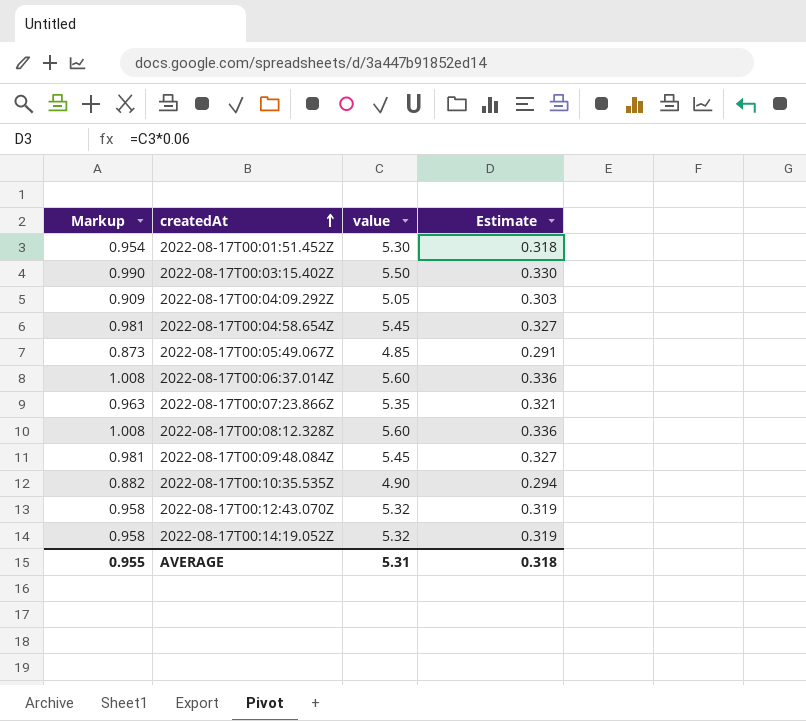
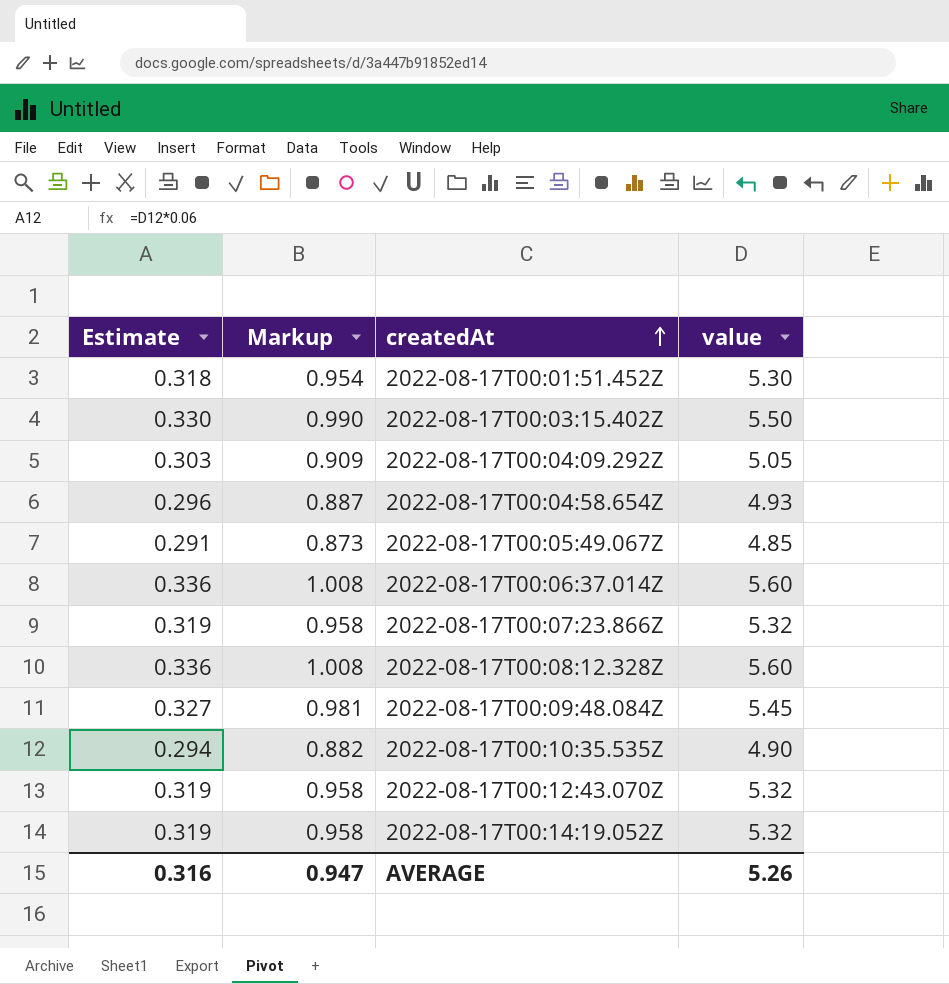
column Estimate | position: 4 -> 1
2022-08-17T00:04:58.654Z | Estimate: 0.327 -> 0.296
2022-08-17T00:04:58.654Z | Markup: 0.981 -> 0.887
2022-08-17T00:04:58.654Z | value: 5.45 -> 4.93
2022-08-17T00:07:23.866Z | Estimate: 0.321 -> 0.319
2022-08-17T00:07:23.866Z | Markup: 0.963 -> 0.958
2022-08-17T00:07:23.866Z | value: 5.35 -> 5.32
AVERAGE | Estimate: 0.318 -> 0.316
AVERAGE | Markup: 0.955 -> 0.947
AVERAGE | value: 5.31 -> 5.26

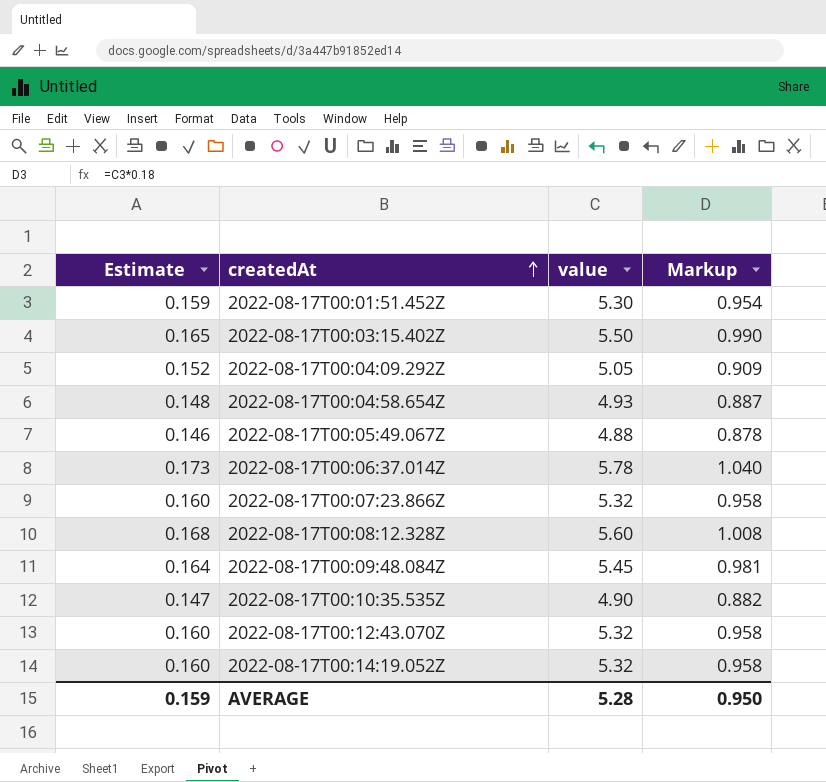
column Estimate | formula: [value] * 0.06 -> [value] * 0.03
column Markup | position: 2 -> 4
2022-08-17T00:05:49.067Z | value: 4.85 -> 4.88
2022-08-17T00:05:49.067Z | Markup: 0.873 -> 0.878
2022-08-17T00:06:37.014Z | value: 5.60 -> 5.78
2022-08-17T00:06:37.014Z | Markup: 1.008 -> 1.040
AVERAGE | Estimate: 0.316 -> 0.159
AVERAGE | value: 5.26 -> 5.28
AVERAGE | Markup: 0.947 -> 0.950

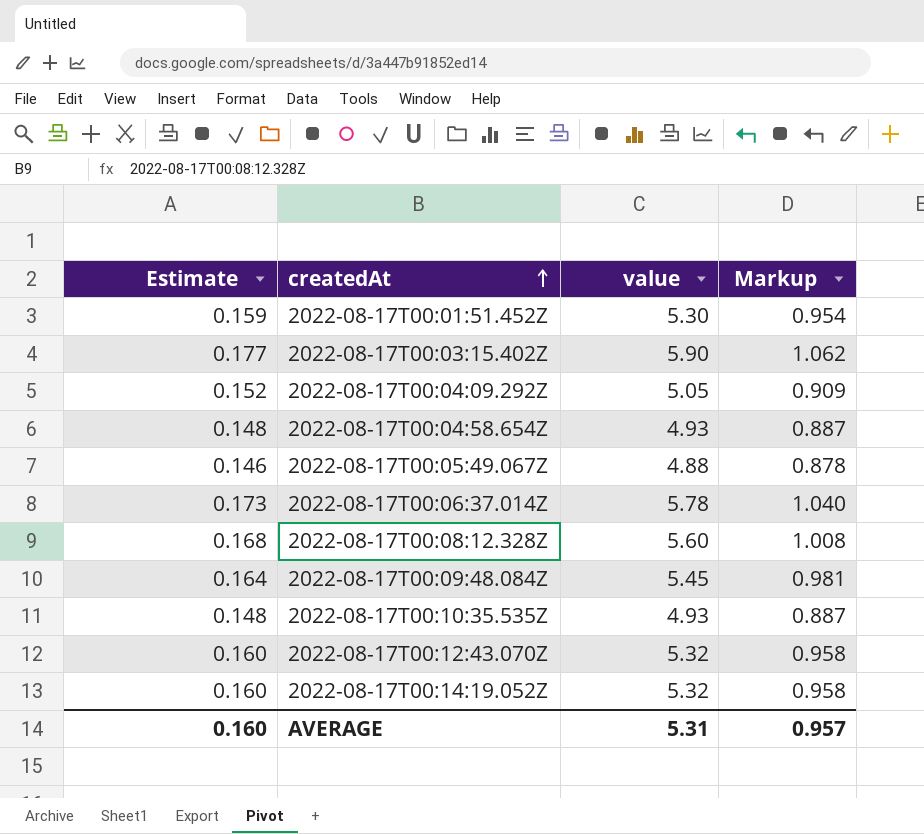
row 2022-08-17T00:07:23.866Z: 0.160 | 5.32 | 0.958 -> none
2022-08-17T00:03:15.402Z | Estimate: 0.165 -> 0.177
2022-08-17T00:03:15.402Z | value: 5.50 -> 5.90
2022-08-17T00:03:15.402Z | Markup: 0.990 -> 1.062
2022-08-17T00:10:35.535Z | Estimate: 0.147 -> 0.148
2022-08-17T00:10:35.535Z | value: 4.90 -> 4.93
2022-08-17T00:10:35.535Z | Markup: 0.882 -> 0.887
AVERAGE | Estimate: 0.159 -> 0.160
AVERAGE | value: 5.28 -> 5.31
AVERAGE | Markup: 0.950 -> 0.957

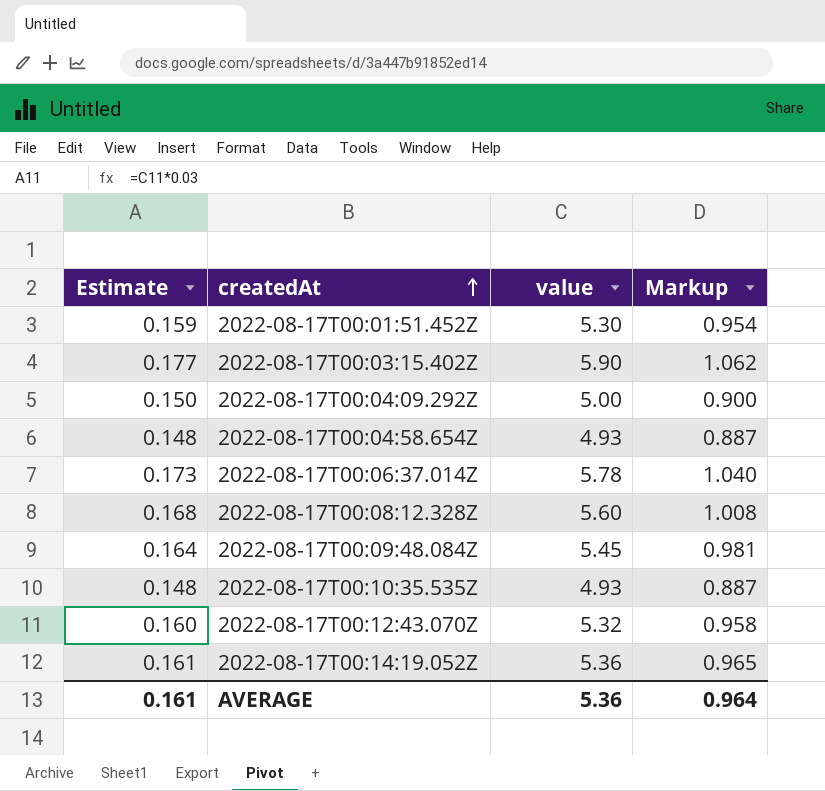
row 2022-08-17T00:05:49.067Z: 0.146 | 4.88 | 0.878 -> none
2022-08-17T00:04:09.292Z | Estimate: 0.152 -> 0.150
2022-08-17T00:04:09.292Z | value: 5.05 -> 5.00
2022-08-17T00:04:09.292Z | Markup: 0.909 -> 0.900
2022-08-17T00:14:19.052Z | Estimate: 0.160 -> 0.161
2022-08-17T00:14:19.052Z | value: 5.32 -> 5.36
2022-08-17T00:14:19.052Z | Markup: 0.958 -> 0.965
AVERAGE | Estimate: 0.160 -> 0.161
AVERAGE | value: 5.31 -> 5.36
AVERAGE | Markup: 0.957 -> 0.964

